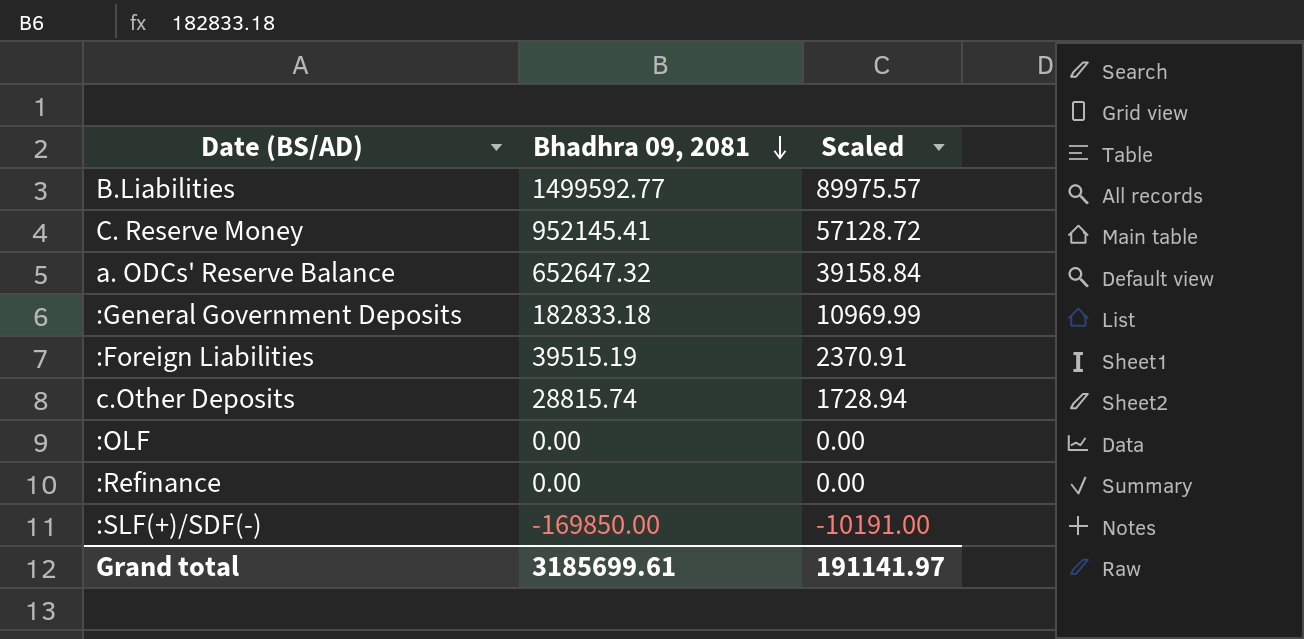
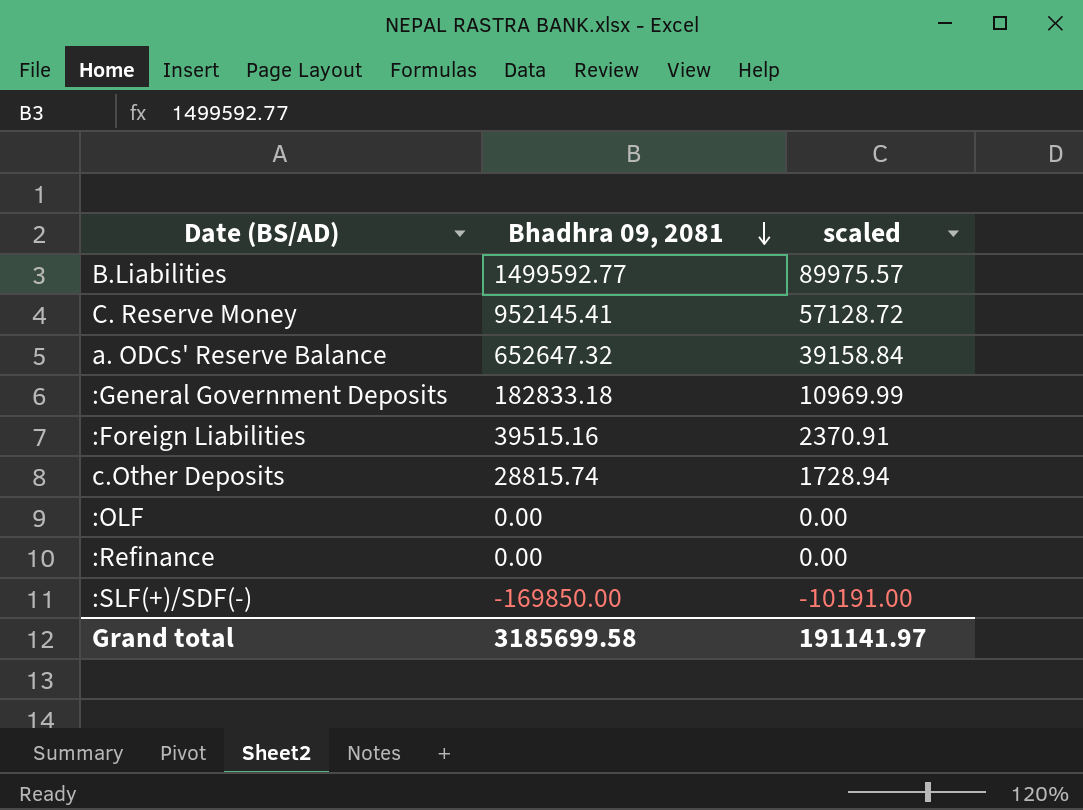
column name: Scaled -> scaled
:Foreign Liabilities | Bhadhra 09, 2081: 39515.19 -> 39515.16
Grand total | Bhadhra 09, 2081: 3185699.61 -> 3185699.58

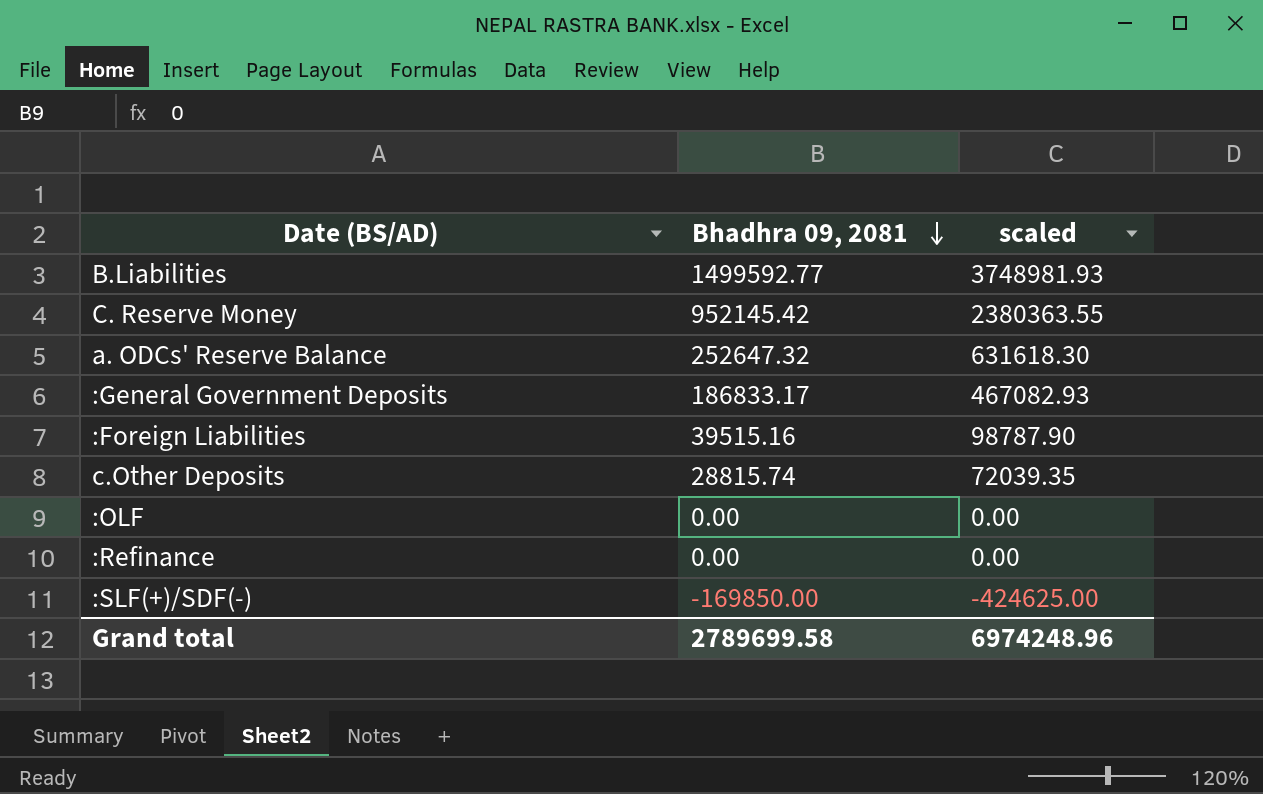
column scaled | formula: [Bhadhra 09, 2081] * 0.06 -> [Bhadhra 09, 2081] * 2.5
C. Reserve Money | Bhadhra 09, 2081: 952145.41 -> 952145.42
a. ODCs' Reserve Balance | Bhadhra 09, 2081: 652647.32 -> 252647.32
:General Government Deposits | Bhadhra 09, 2081: 182833.18 -> 186833.17
Grand total | Bhadhra 09, 2081: 3185699.58 -> 2789699.58
Grand total | scaled: 191141.97 -> 6974248.96

